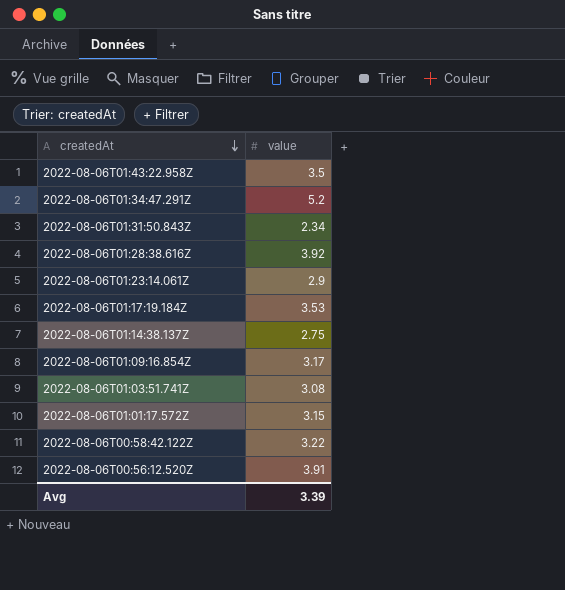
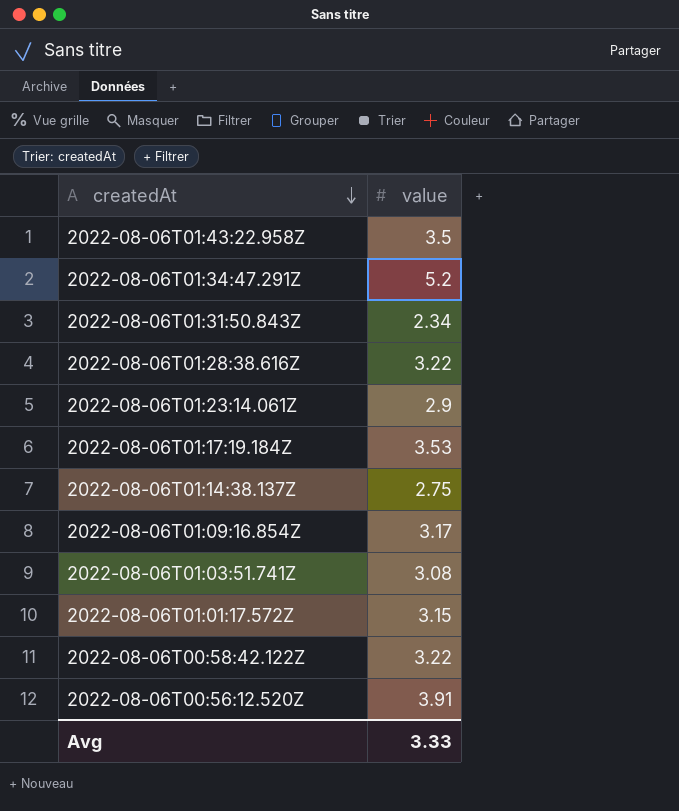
2022-08-06T01:28:38.616Z | value: 3.92 -> 3.22
Avg | value: 3.39 -> 3.33

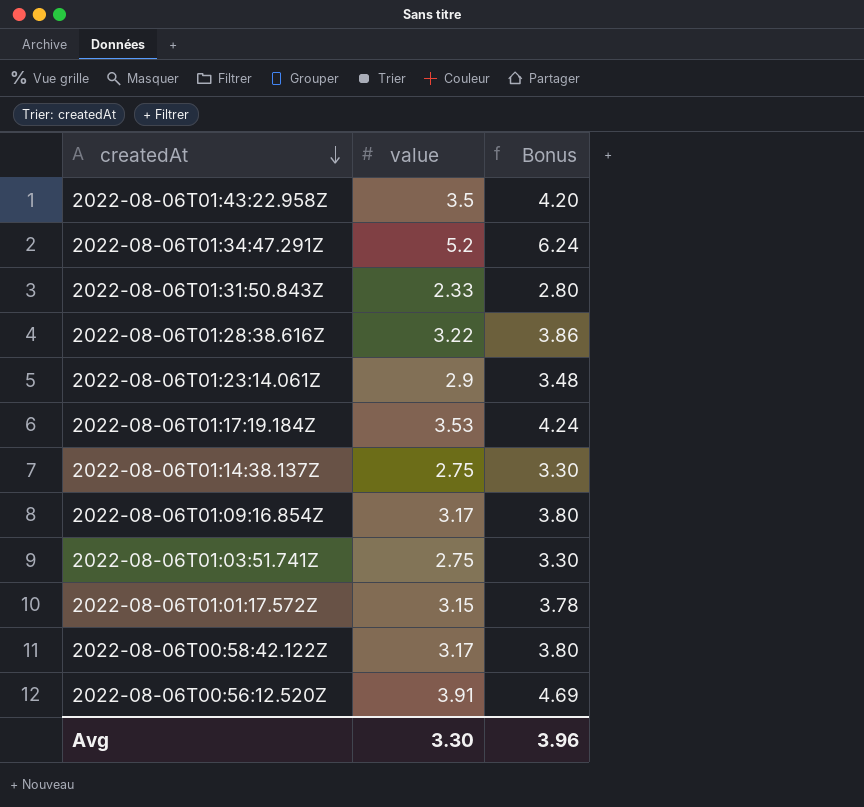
column Bonus | formula: none -> [value] * 1.2
2022-08-06T01:31:50.843Z | value: 2.34 -> 2.33
2022-08-06T01:03:51.741Z | value: 3.08 -> 2.75
2022-08-06T00:58:42.122Z | value: 3.22 -> 3.17
Avg | value: 3.33 -> 3.30

